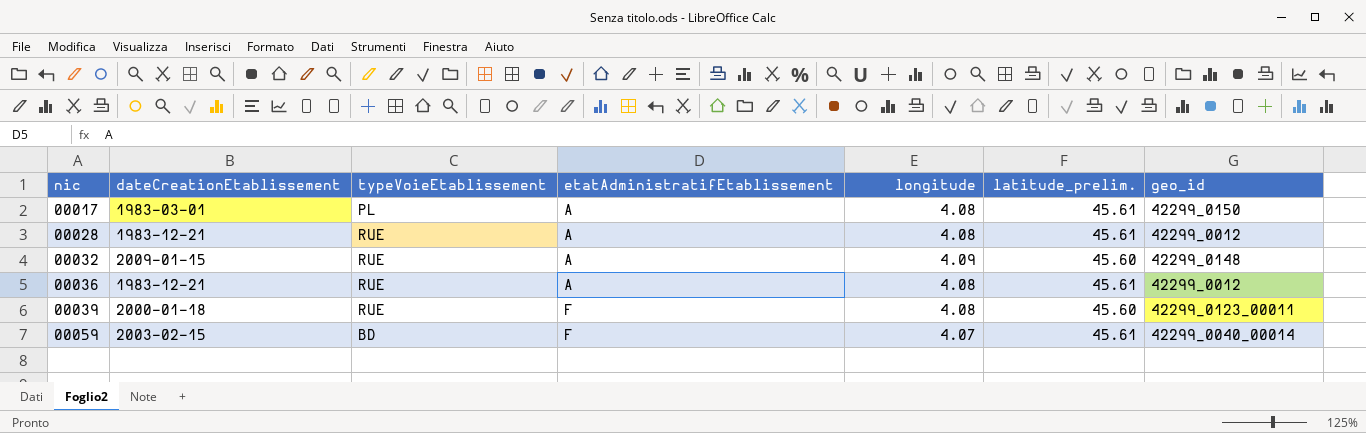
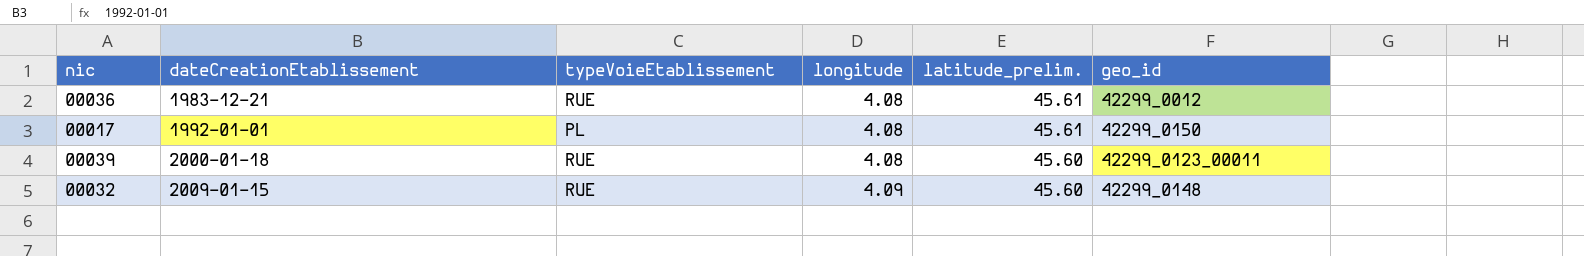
row order: nic ascending -> dateCreationEtablissement ascending
column etatAdministratifEtablissement | position: 4 -> none
row 00028: 1983-12-21 | RUE | A | 4.08 | 45.61 | 42299_0012 -> none
row 00059: 2003-02-15 | BD | F | 4.07 | 45.61 | 42299_0040_00014 -> none
00017 | dateCreationEtablissement: 1983-03-01 -> 1992-01-01

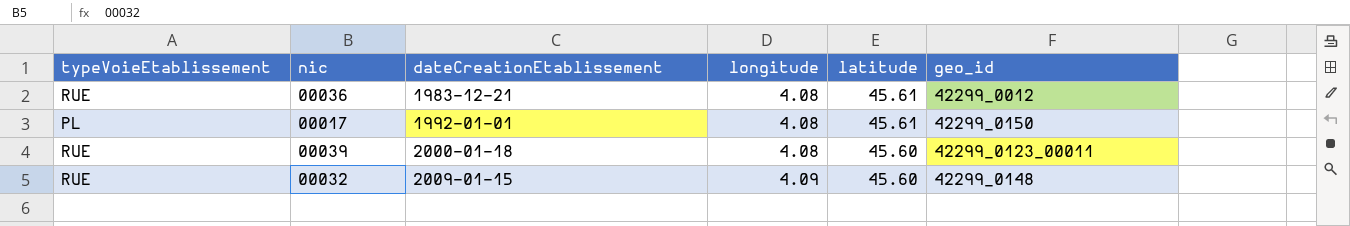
column typeVoieEtablissement | position: 3 -> 1
column name: latitude_prelim. -> latitude

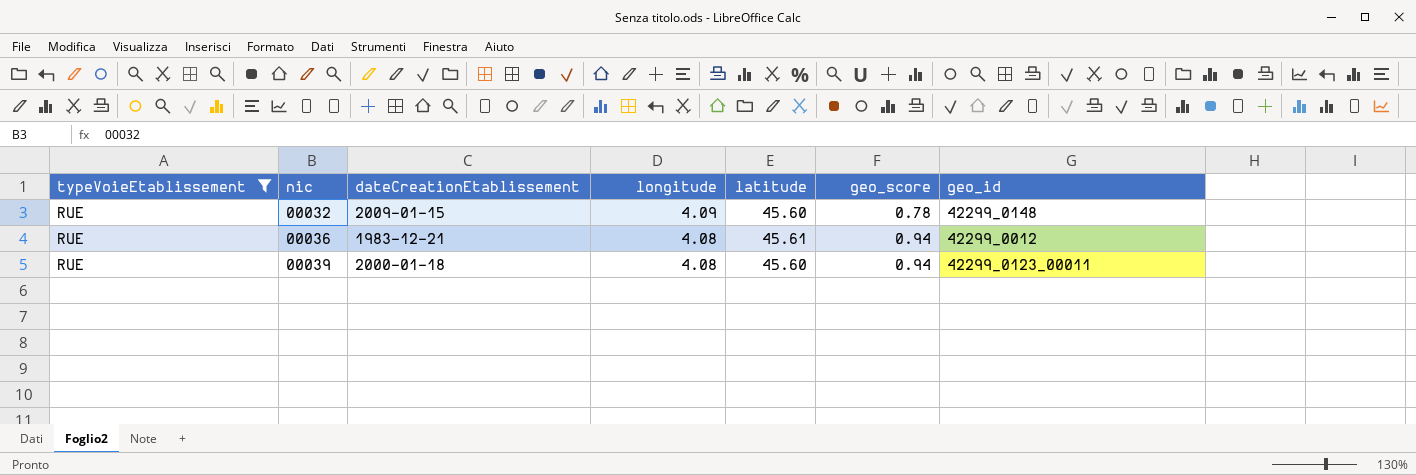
filter: none -> typeVoieEtablissement = RUE
row order: dateCreationEtablissement ascending -> nic ascending
column geo_score | position: none -> 6

